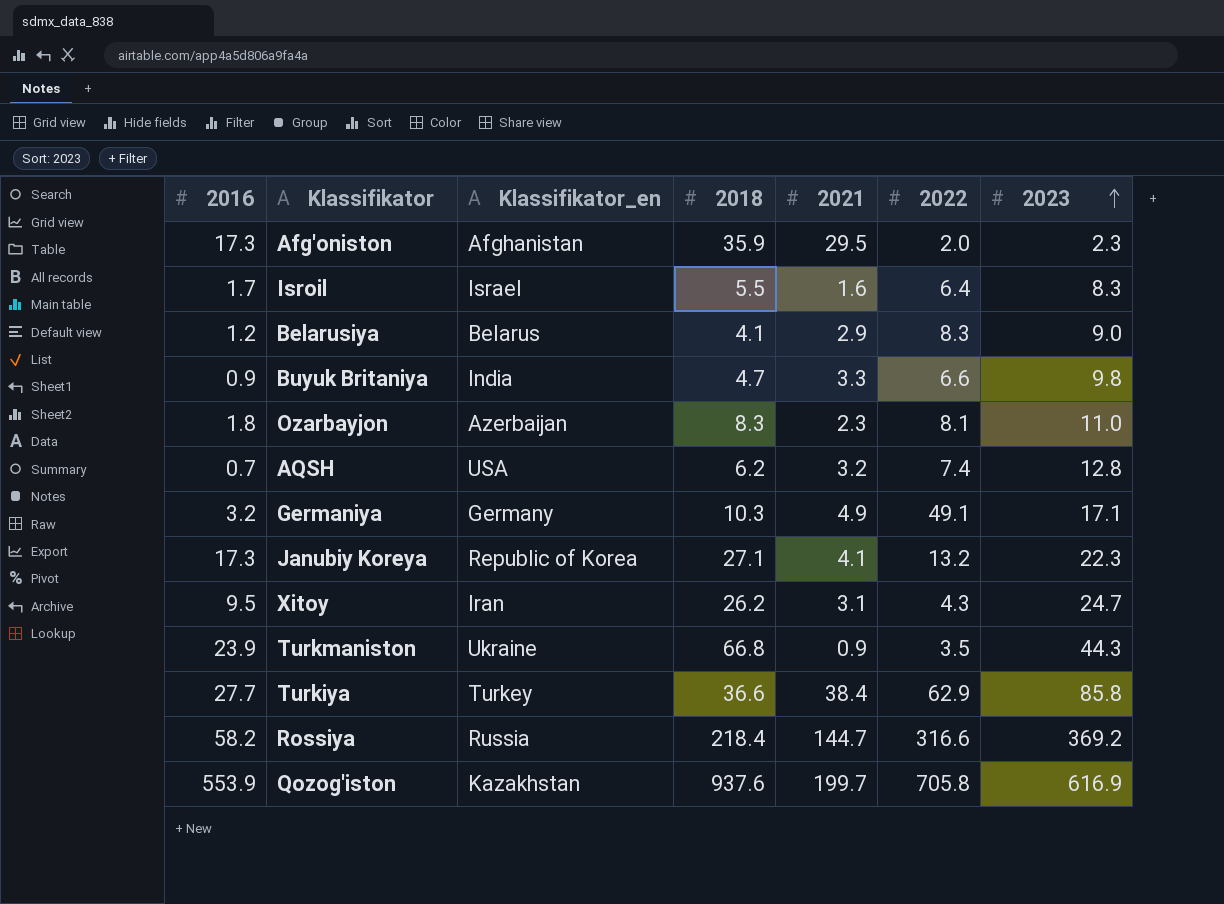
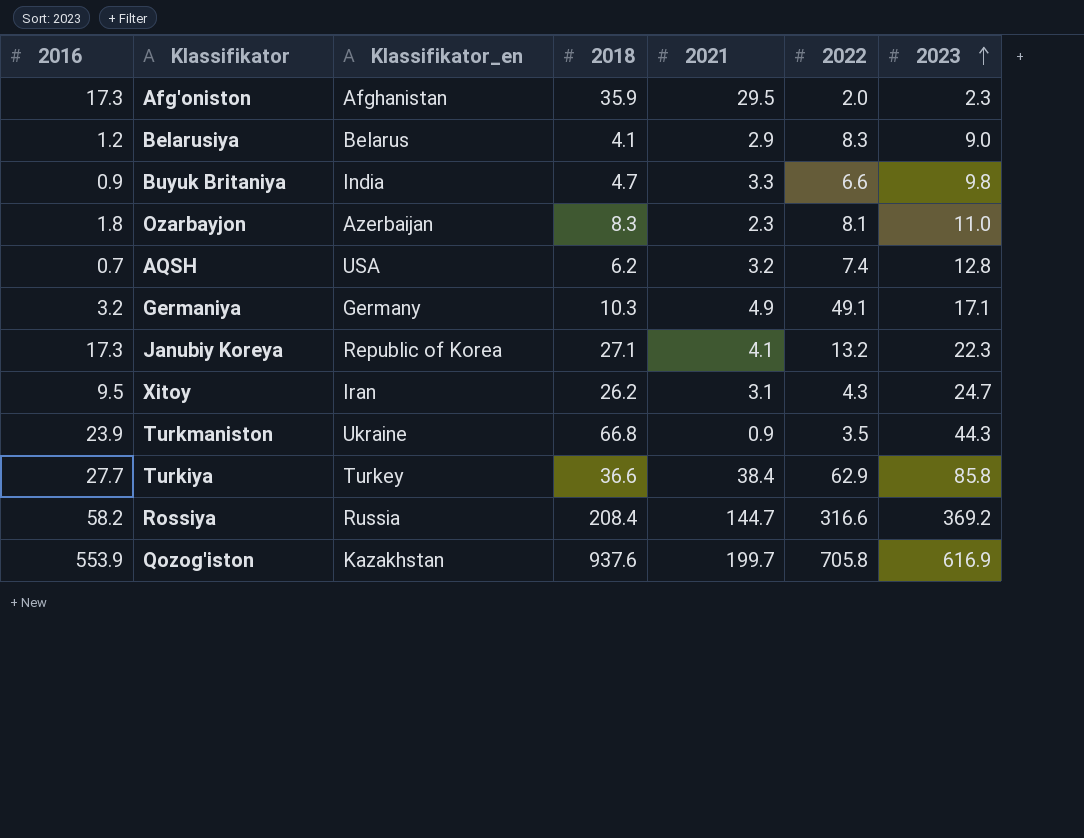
row Isroil: 1.7 | Israel | 5.5 | 1.6 | 6.4 | 8.3 -> none
Rossiya | 2018: 218.4 -> 208.4

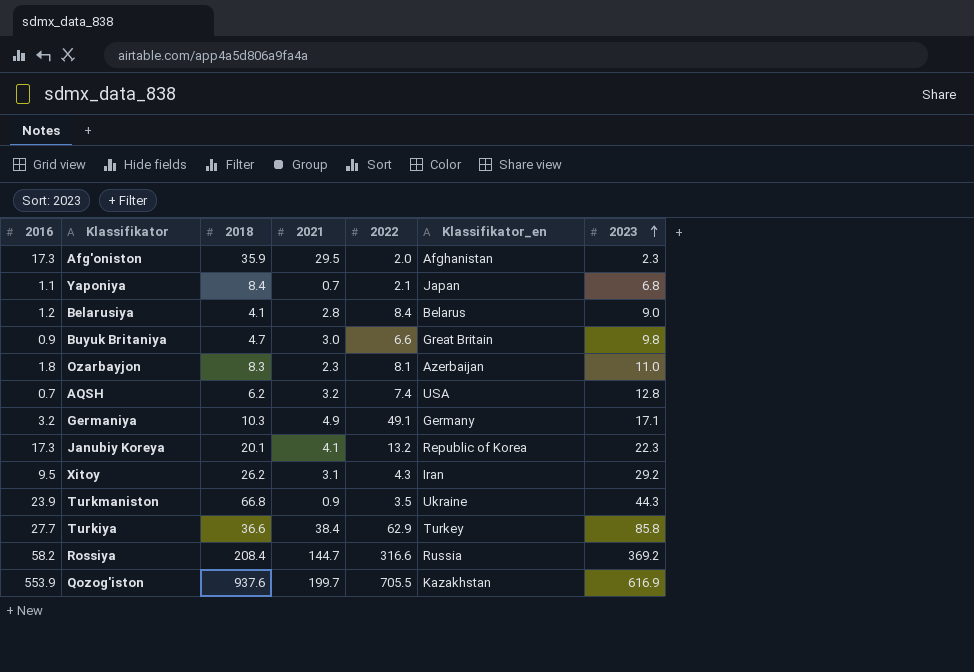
column Klassifikator_en | position: 3 -> 6
row Yaponiya: none -> 1.1 | 8.4 | 0.7 | 2.1 | Japan | 6.8
Belarusiya | 2021: 2.9 -> 2.8
Belarusiya | 2022: 8.3 -> 8.4
Buyuk Britaniya | 2021: 3.3 -> 3.0
Buyuk Britaniya | Klassifikator_en: India -> Great Britain
Janubiy Koreya | 2018: 27.1 -> 20.1
Xitoy | 2023: 24.7 -> 29.2
Qozog'iston | 2022: 705.8 -> 705.5

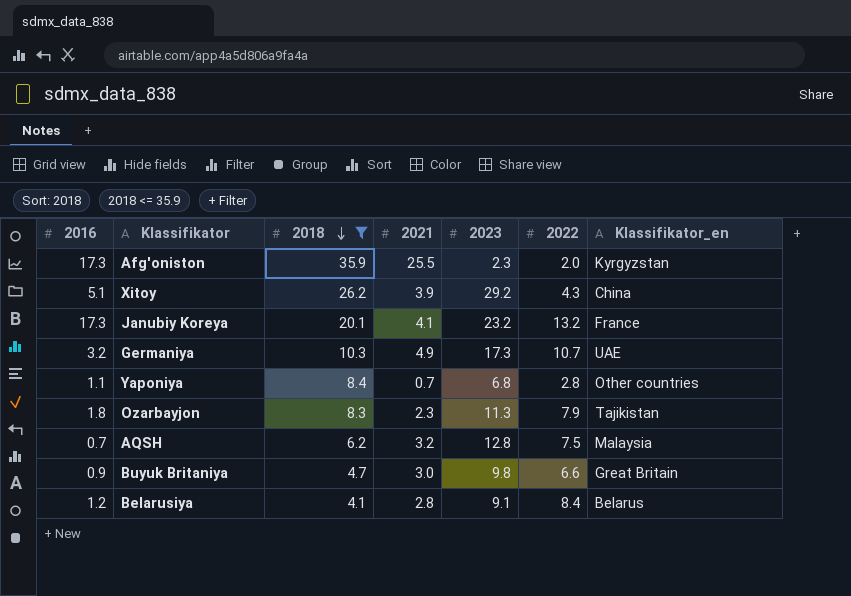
filter: none -> 2018 <= 35.9
row order: 2023 ascending -> 2018 descending
column 2023 | position: 7 -> 5
Afg'oniston | 2021: 29.5 -> 25.5
Afg'oniston | Klassifikator_en: Afghanistan -> Kyrgyzstan
Xitoy | 2016: 9.5 -> 5.1
Xitoy | 2021: 3.1 -> 3.9
Xitoy | Klassifikator_en: Iran -> China
Janubiy Koreya | 2023: 22.3 -> 23.2
Janubiy Koreya | Klassifikator_en: Republic of Korea -> France
Germaniya | 2023: 17.1 -> 17.3
Germaniya | 2022: 49.1 -> 10.7
Germaniya | Klassifikator_en: Germany -> UAE
Yaponiya | 2022: 2.1 -> 2.8
Yaponiya | Klassifikator_en: Japan -> Other countries
Ozarbayjon | 2023: 11.0 -> 11.3
Ozarbayjon | 2022: 8.1 -> 7.9
Ozarbayjon | Klassifikator_en: Azerbaijan -> Tajikistan
AQSH | 2022: 7.4 -> 7.5
AQSH | Klassifikator_en: USA -> Malaysia
Belarusiya | 2023: 9.0 -> 9.1

